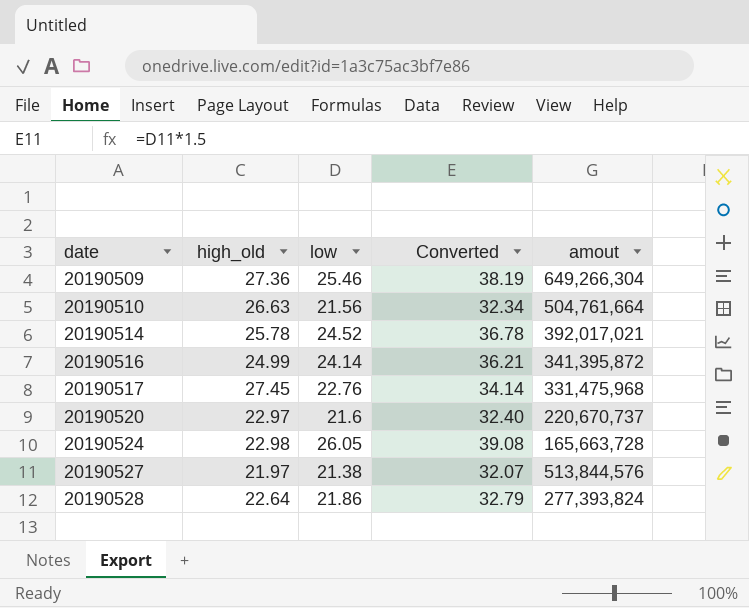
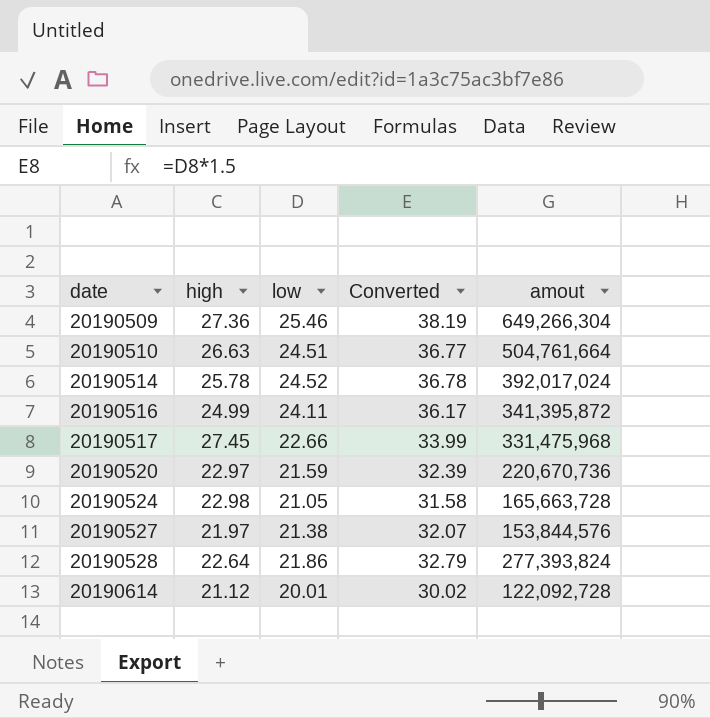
column name: high_old -> high
20190510 | low: 21.56 -> 24.51
20190510 | Converted: 32.34 -> 36.77
20190514 | amout: 392,017,021 -> 392,017,024
20190516 | low: 24.14 -> 24.11
20190516 | Converted: 36.21 -> 36.17
20190517 | low: 22.76 -> 22.66
20190517 | Converted: 34.14 -> 33.99
20190520 | low: 21.6 -> 21.59
20190520 | Converted: 32.40 -> 32.39
20190520 | amout: 220,670,737 -> 220,670,736
20190524 | low: 26.05 -> 21.05
20190524 | Converted: 39.08 -> 31.58
20190527 | amout: 513,844,576 -> 153,844,576
row 20190614: none -> 21.12 | 20.01 | 30.02 | 122,092,728

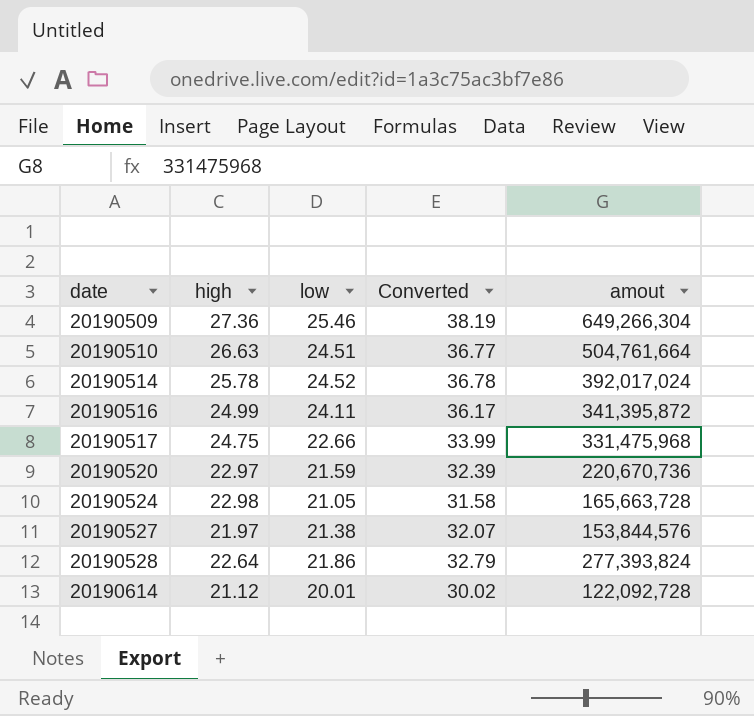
20190517 | high: 27.45 -> 24.75

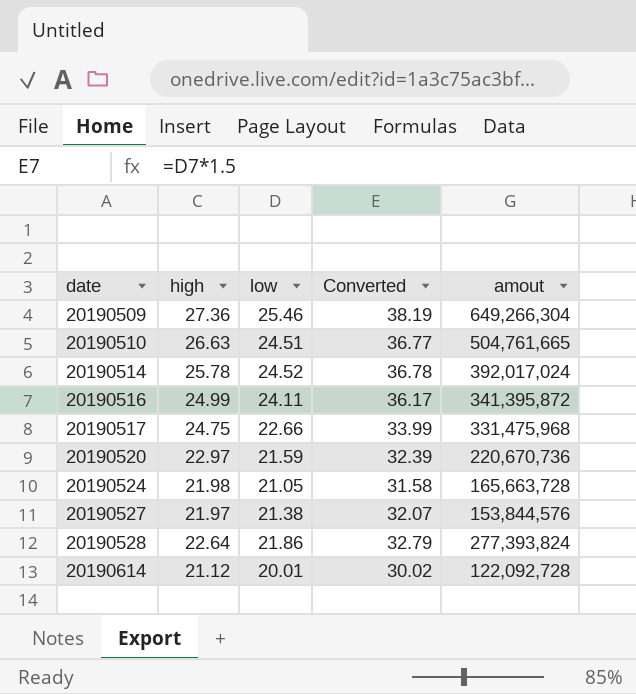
20190510 | amout: 504,761,664 -> 504,761,665
20190524 | high: 22.98 -> 21.98

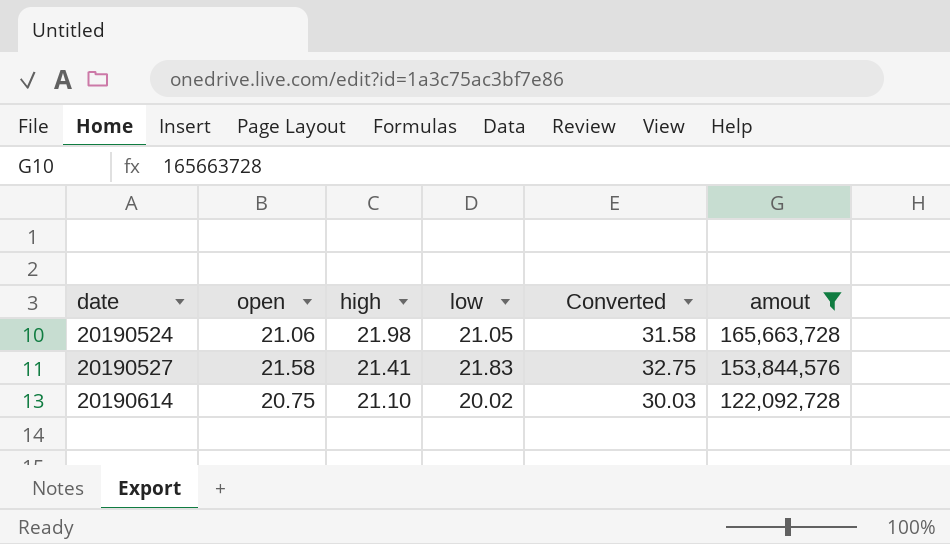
filter: none -> amout <= 165,663,728
column open | position: none -> 2
20190527 | high: 21.97 -> 21.41
20190527 | low: 21.38 -> 21.83
20190527 | Converted: 32.07 -> 32.75
20190614 | high: 21.12 -> 21.10
20190614 | low: 20.01 -> 20.02
20190614 | Converted: 30.02 -> 30.03

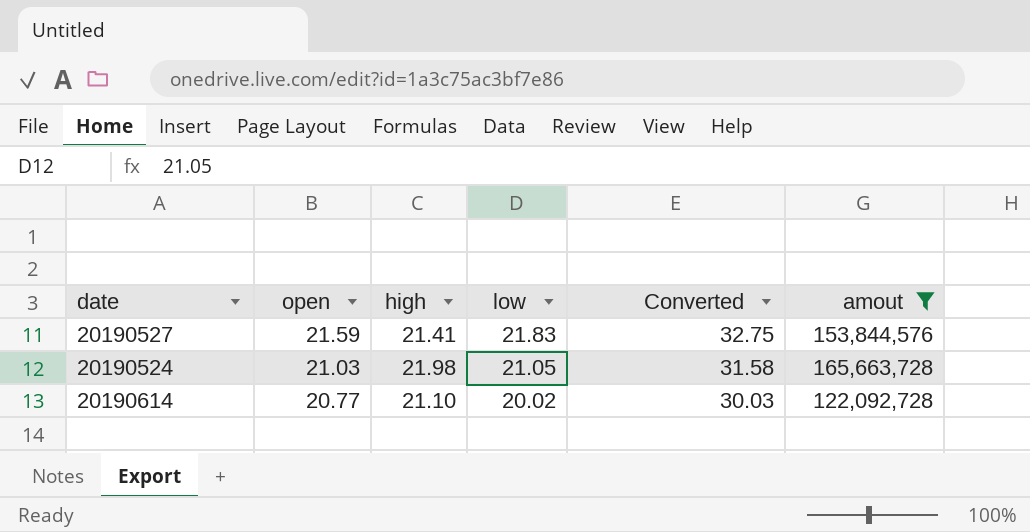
row order: date ascending -> open descending
20190527 | open: 21.58 -> 21.59
20190524 | open: 21.06 -> 21.03
20190614 | open: 20.75 -> 20.77

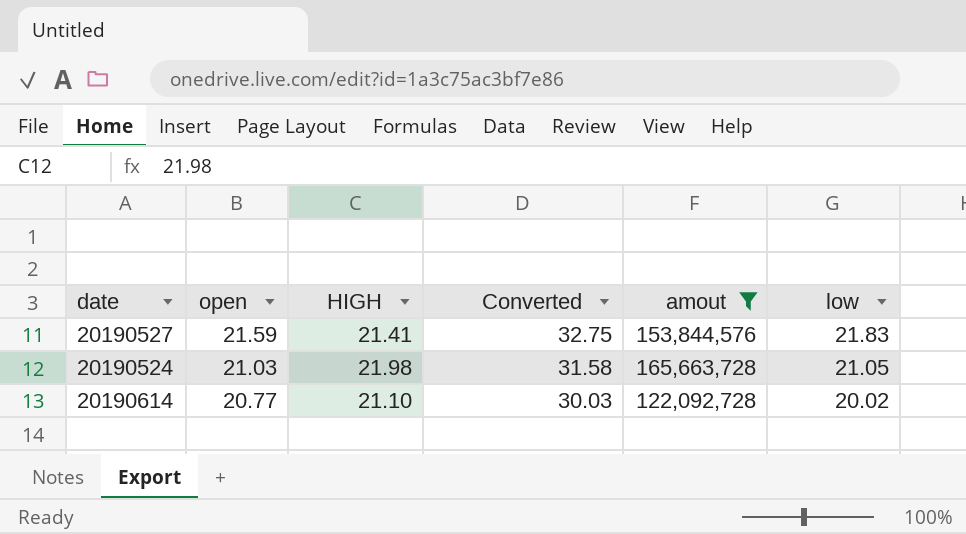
column name: high -> HIGH
column low | position: 4 -> 6

